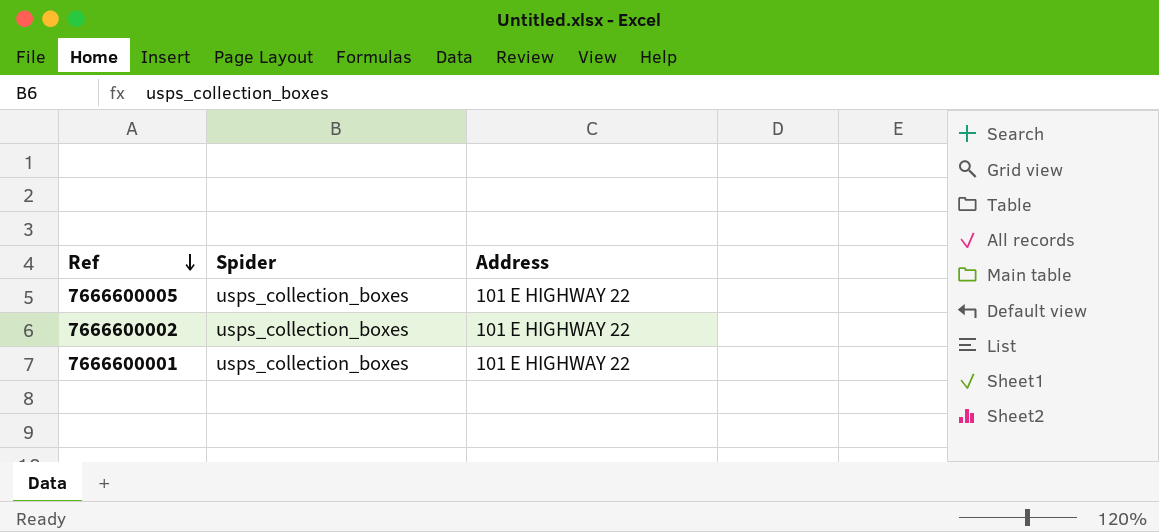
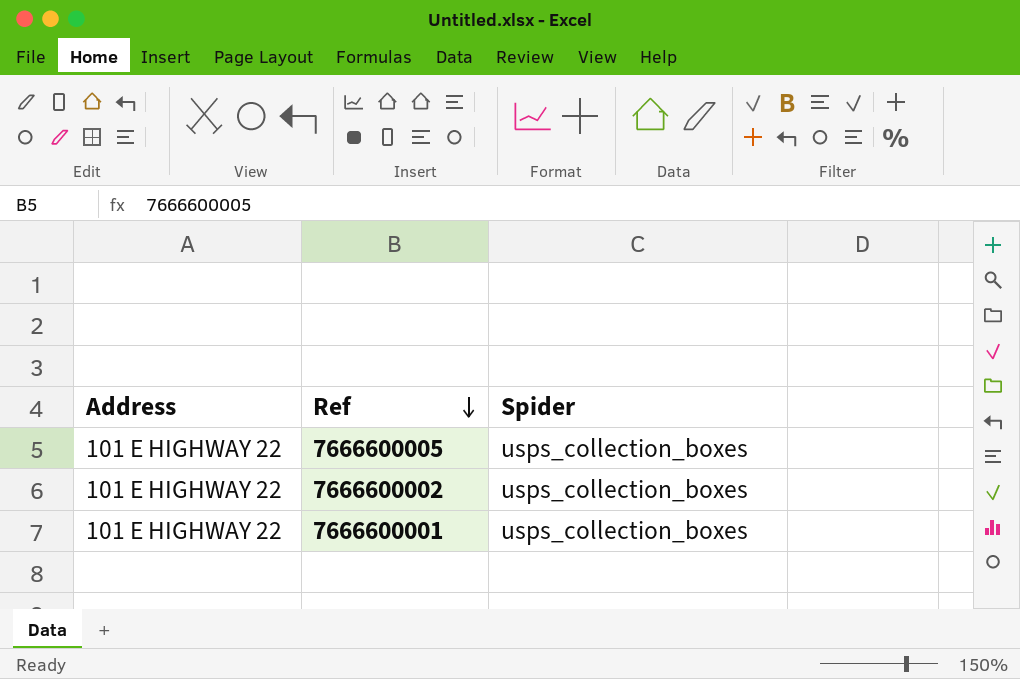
column Address | position: 3 -> 1

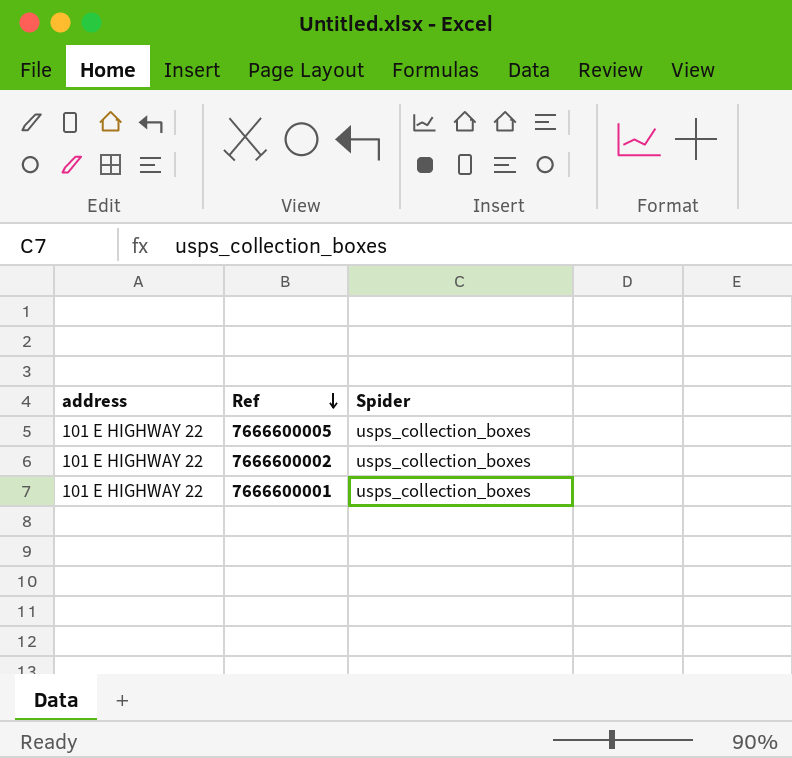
column name: Address -> address

